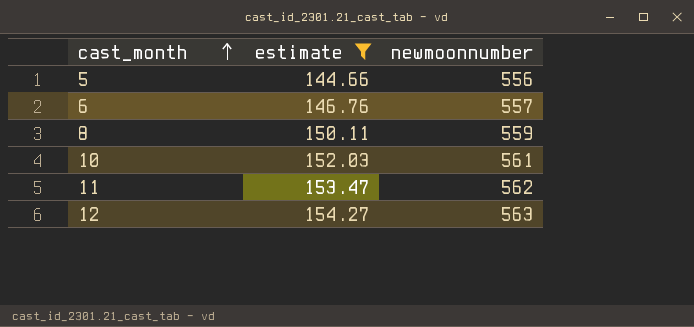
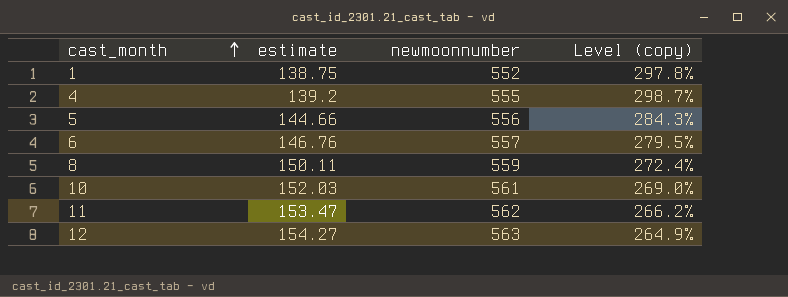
filter: estimate >= 144.66 -> none
column Level (copy) | formula: none -> ([newmoonnumber] - [estimate]) / [estimate]

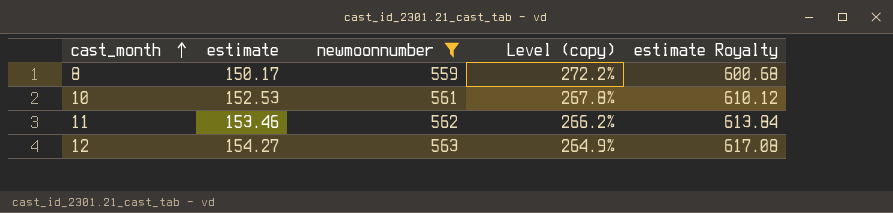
filter: none -> newmoonnumber >= 559
column estimate Royalty | formula: none -> [estimate] * 4
8 | estimate: 150.11 -> 150.17
8 | Level (copy): 272.4% -> 272.2%
10 | estimate: 152.03 -> 152.53
10 | Level (copy): 269.0% -> 267.8%
11 | estimate: 153.47 -> 153.46

